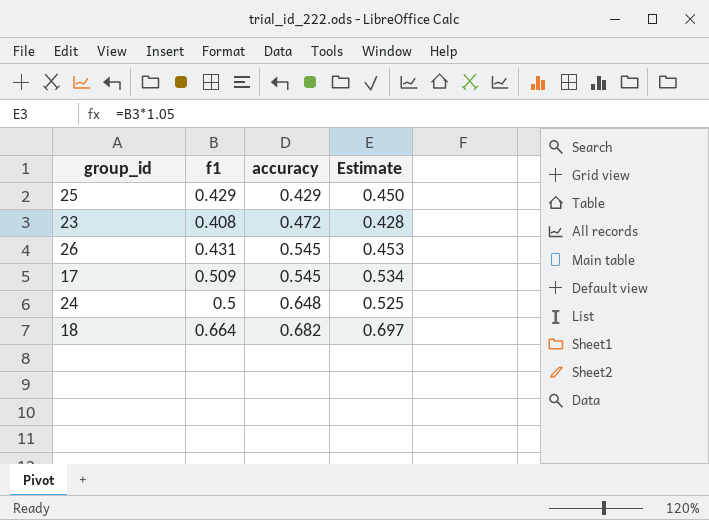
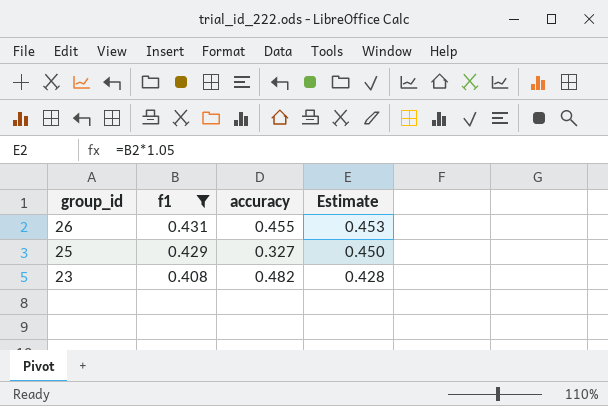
filter: none -> f1 <= 0.431
row order: accuracy ascending -> group_id descending
26 | accuracy: 0.545 -> 0.455
25 | accuracy: 0.429 -> 0.327
23 | accuracy: 0.472 -> 0.482

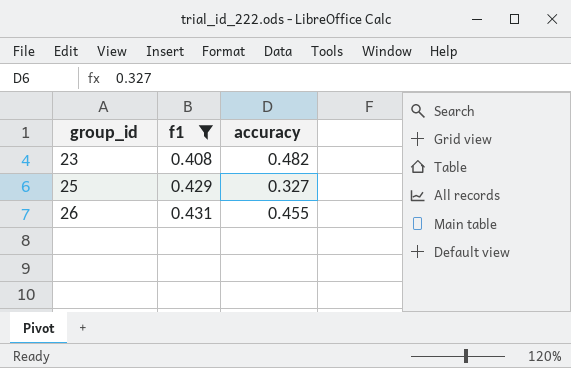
row order: group_id descending -> group_id ascending
column Estimate | formula: [f1] * 1.05 -> none

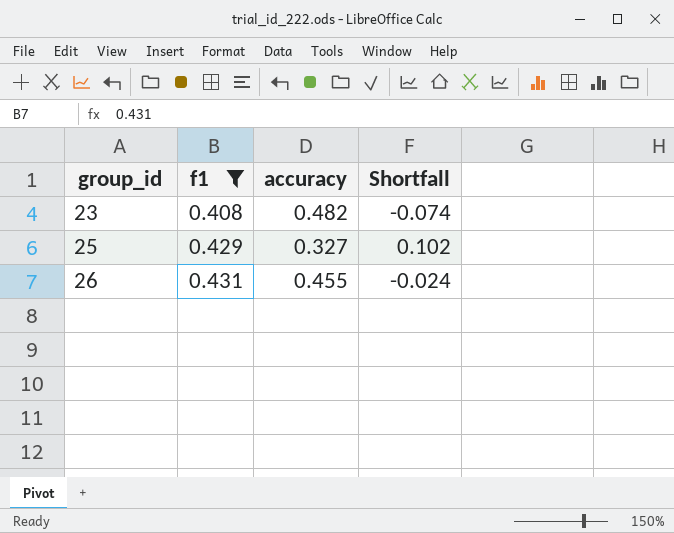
column Shortfall | formula: none -> [f1] - [accuracy]

